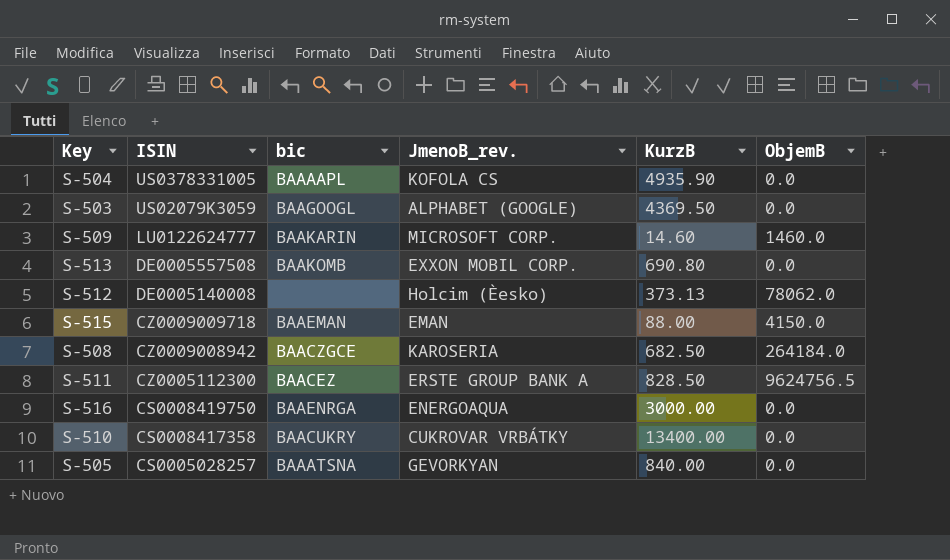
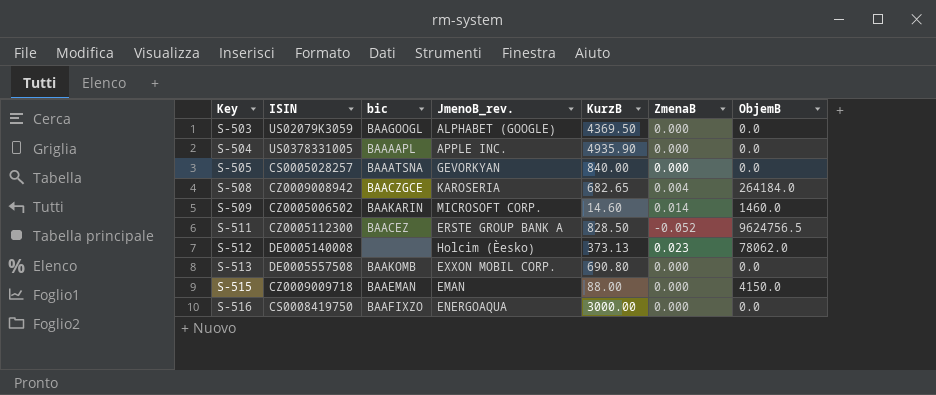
row order: ISIN descending -> Key ascending
column ZmenaB | position: none -> 6
row S-510: CS0008417358 | BAACUKRY | CUKROVAR VRBÁTKY | 13400.00 | 0.0 -> none
S-504 | JmenoB_rev.: KOFOLA CS -> APPLE INC.
S-508 | KurzB: 682.50 -> 682.65
S-509 | ISIN: LU0122624777 -> CZ0005006502
S-516 | bic: BAAENRGA -> BAAFIXZO

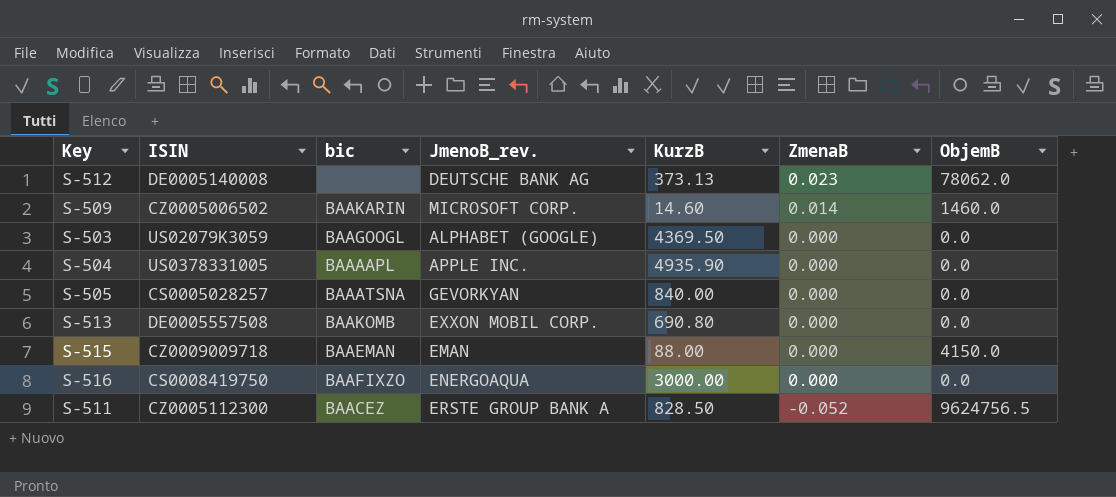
row order: Key ascending -> ZmenaB descending
row S-508: CZ0009008942 | BAACZGCE | KAROSERIA | 682.65 | 0.004 | 264184.0 -> none
S-512 | JmenoB_rev.: Holcim (Èesko) -> DEUTSCHE BANK AG

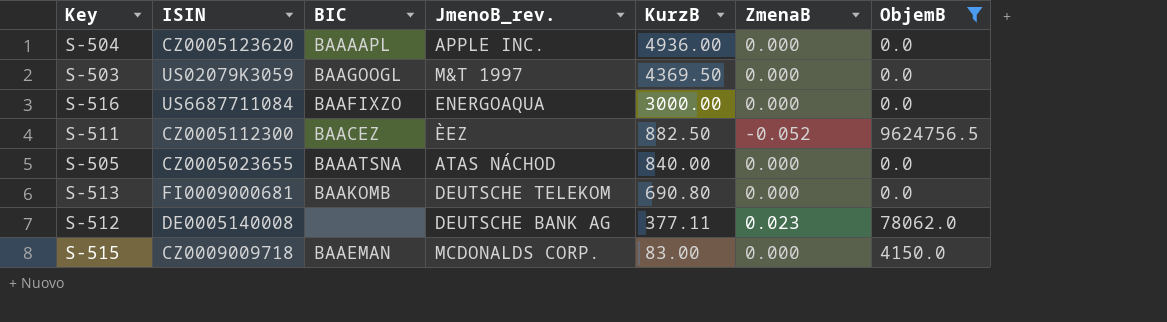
filter: none -> ObjemB != 1460.0
row order: ZmenaB descending -> KurzB descending
column name: bic -> BIC
S-504 | ISIN: US0378331005 -> CZ0005123620
S-504 | KurzB: 4935.90 -> 4936.00
S-503 | JmenoB_rev.: ALPHABET (GOOGLE) -> M&T 1997
S-516 | ISIN: CS0008419750 -> US6687711084
S-511 | JmenoB_rev.: ERSTE GROUP BANK A -> ÈEZ
S-511 | KurzB: 828.50 -> 882.50
S-505 | ISIN: CS0005028257 -> CZ0005023655
S-505 | JmenoB_rev.: GEVORKYAN -> ATAS NÁCHOD
S-513 | ISIN: DE0005557508 -> FI0009000681
S-513 | JmenoB_rev.: EXXON MOBIL CORP. -> DEUTSCHE TELEKOM
S-512 | KurzB: 373.13 -> 377.11
S-515 | JmenoB_rev.: EMAN -> MCDONALDS CORP.
S-515 | KurzB: 88.00 -> 83.00

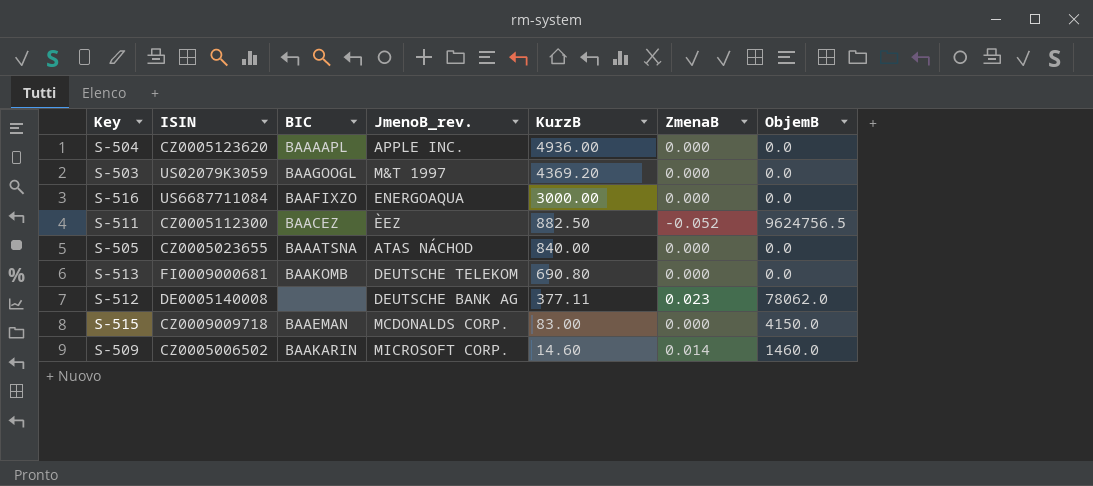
filter: ObjemB != 1460.0 -> none
S-503 | KurzB: 4369.50 -> 4369.20

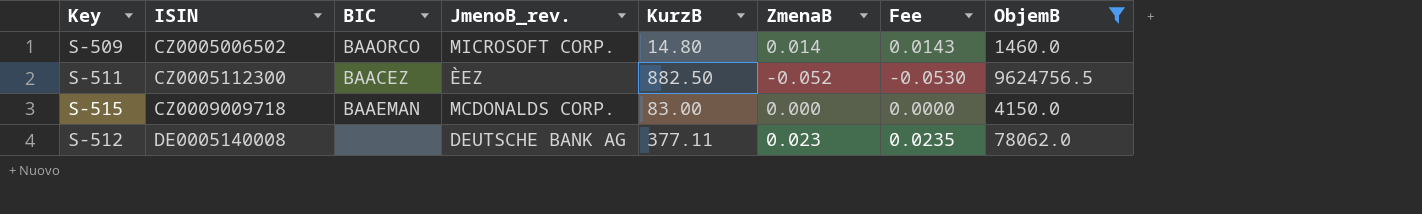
filter: none -> ObjemB != 0.0
row order: KurzB descending -> ISIN ascending
column Fee | formula: none -> [ZmenaB] * 1.02
S-509 | BIC: BAAKARIN -> BAAORCO
S-509 | KurzB: 14.60 -> 14.80

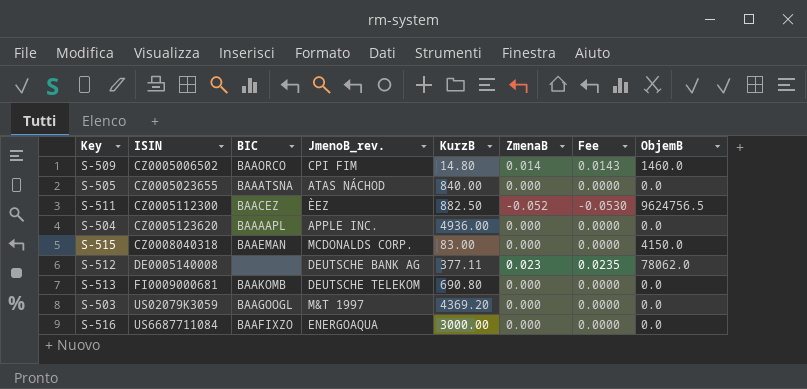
filter: ObjemB != 0.0 -> none
S-509 | JmenoB_rev.: MICROSOFT CORP. -> CPI FIM
S-515 | ISIN: CZ0009009718 -> CZ0008040318

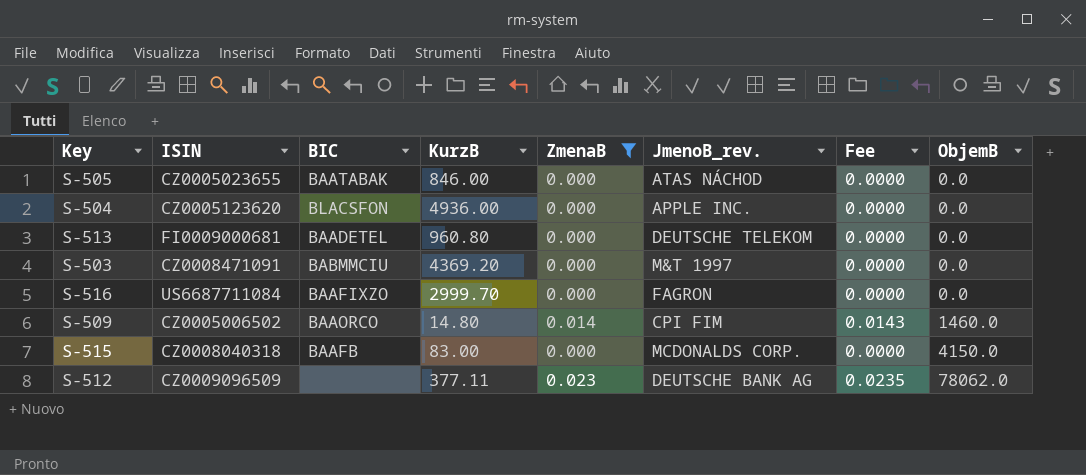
filter: none -> ZmenaB != -0.052
row order: ISIN ascending -> ObjemB ascending
column JmenoB_rev. | position: 4 -> 6
S-505 | BIC: BAAATSNA -> BAATABAK
S-505 | KurzB: 840.00 -> 846.00
S-504 | BIC: BAAAAPL -> BLACSFON
S-513 | BIC: BAAKOMB -> BAADETEL
S-513 | KurzB: 690.80 -> 960.80
S-503 | ISIN: US02079K3059 -> CZ0008471091
S-503 | BIC: BAAGOOGL -> BABMMCIU
S-516 | KurzB: 3000.00 -> 2999.70
S-516 | JmenoB_rev.: ENERGOAQUA -> FAGRON
S-515 | BIC: BAAEMAN -> BAAFB
S-512 | ISIN: DE0005140008 -> CZ0009096509

